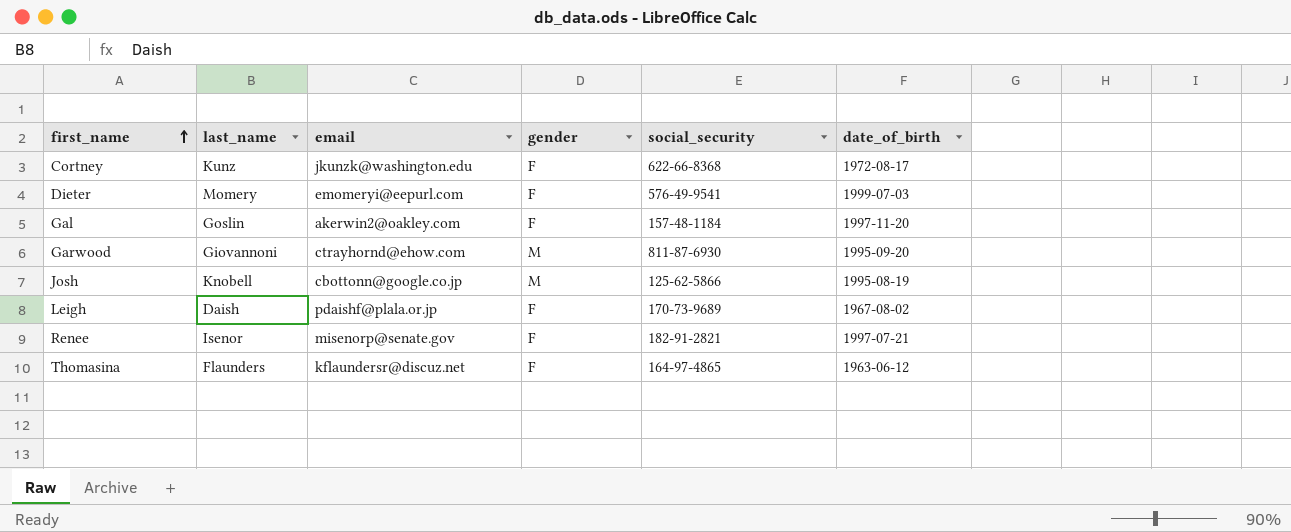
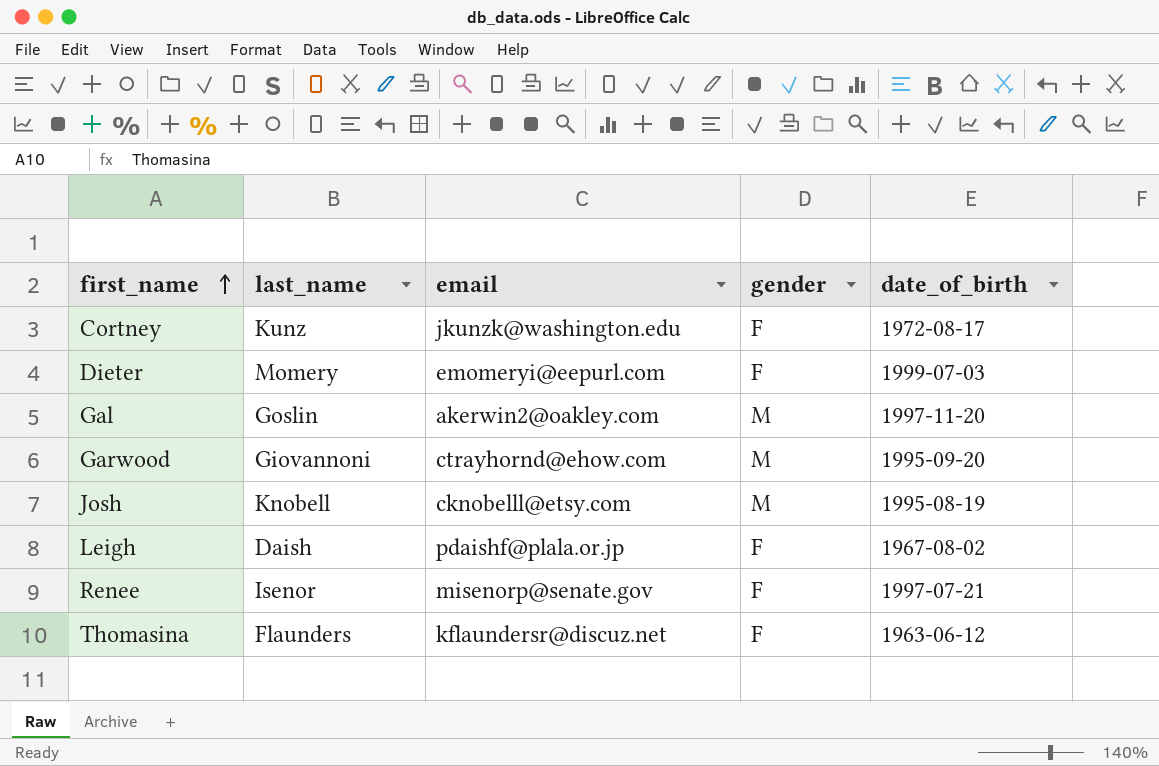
column social_security | position: 5 -> none
Gal | gender: F -> M
Josh | email: cbottonn@google.co.jp -> cknobelll@etsy.com

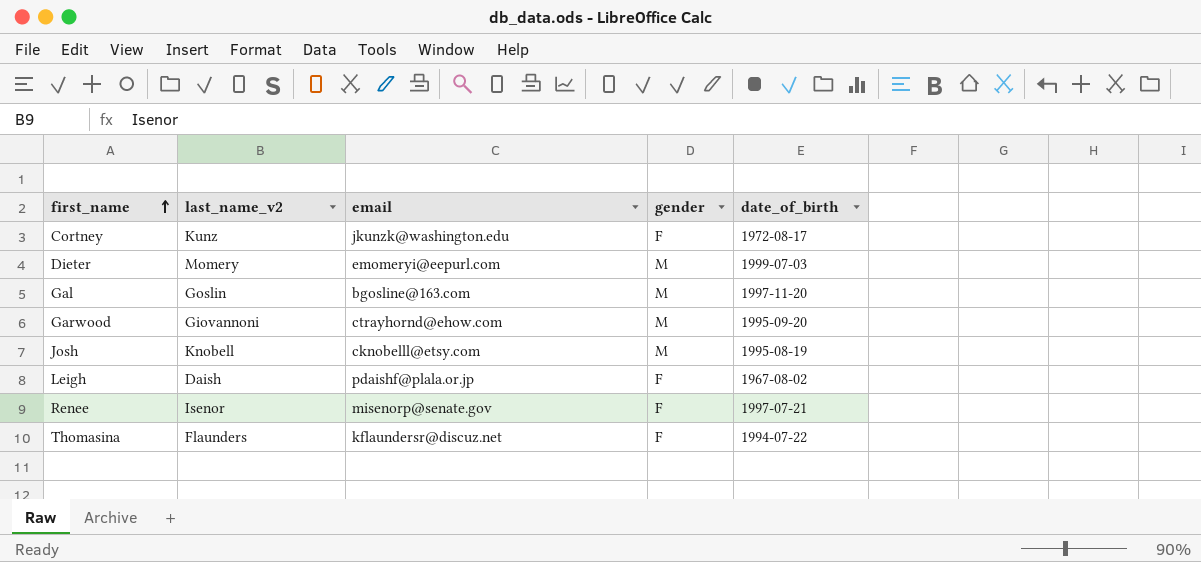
column name: last_name -> last_name_v2
Dieter | gender: F -> M
Gal | email: akerwin2@oakley.com -> bgosline@163.com
Thomasina | date_of_birth: 1963-06-12 -> 1994-07-22

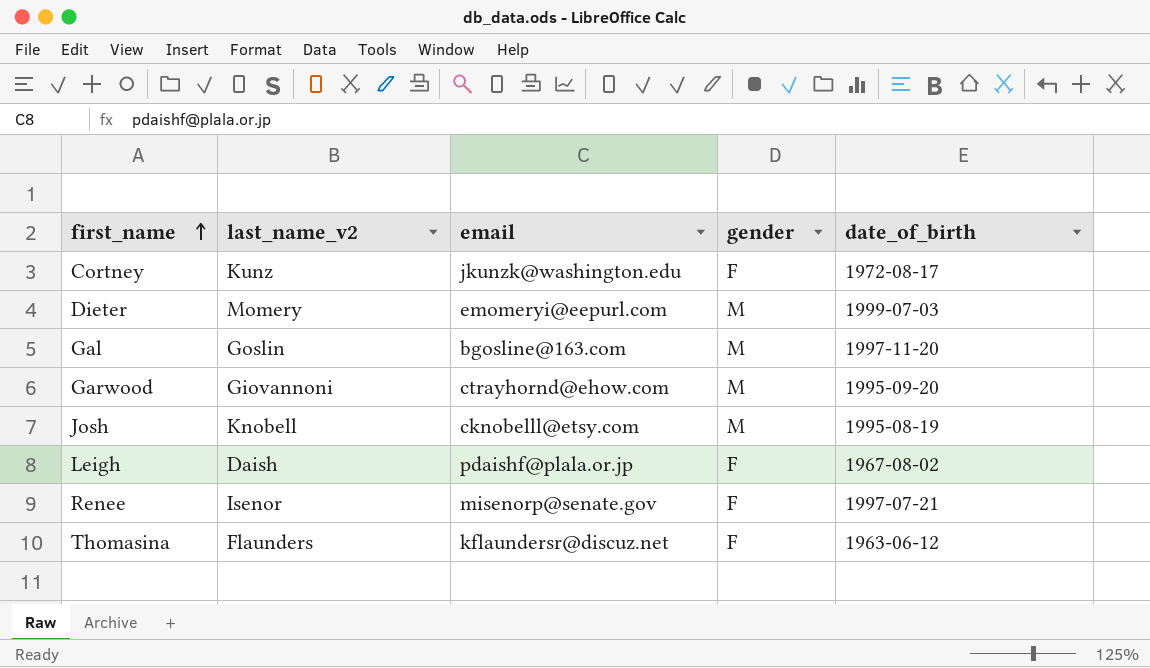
Thomasina | date_of_birth: 1994-07-22 -> 1963-06-12

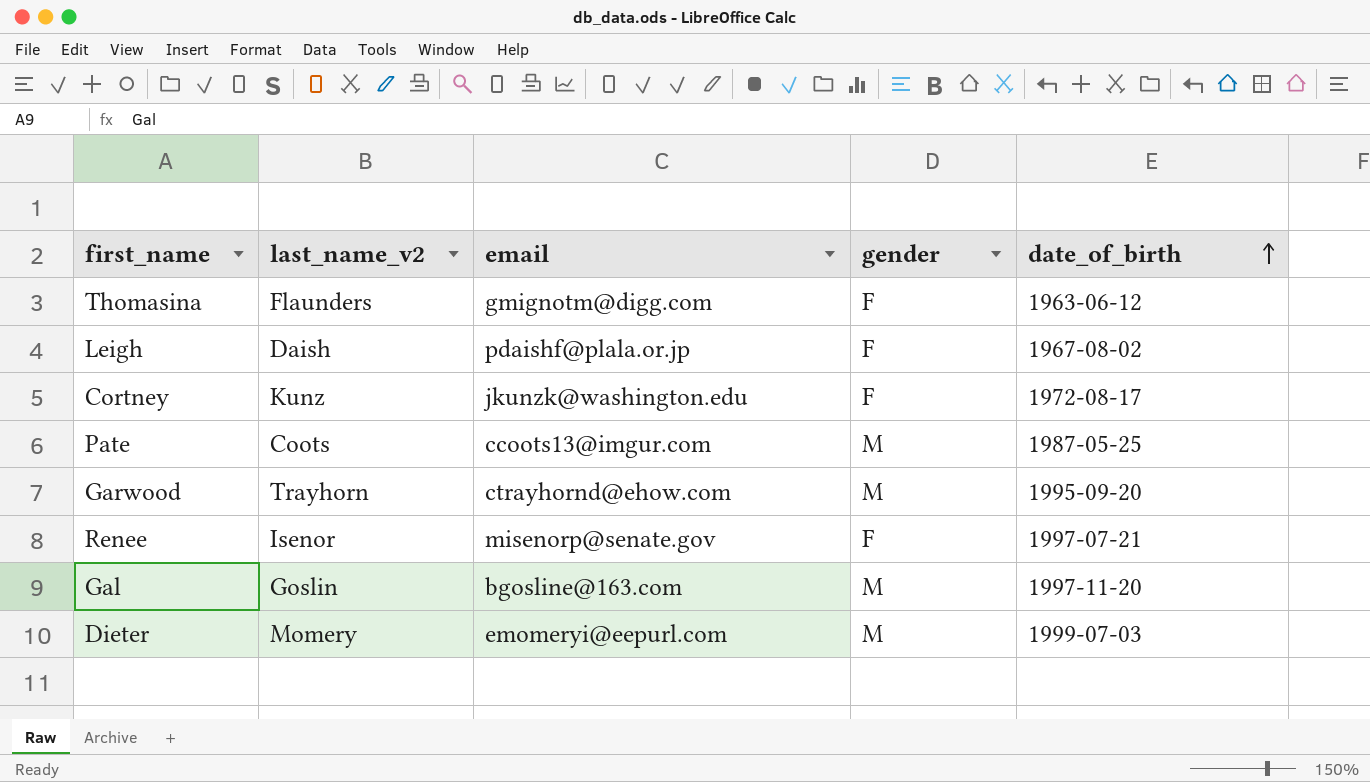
row order: first_name ascending -> date_of_birth ascending
row Josh: Knobell | cknobelll@etsy.com | M | 1995-08-19 -> none
Thomasina | email: kflaundersr@discuz.net -> gmignotm@digg.com
row Pate: none -> Coots | ccoots13@imgur.com | M | 1987-05-25
Garwood | last_name_v2: Giovannoni -> Trayhorn

